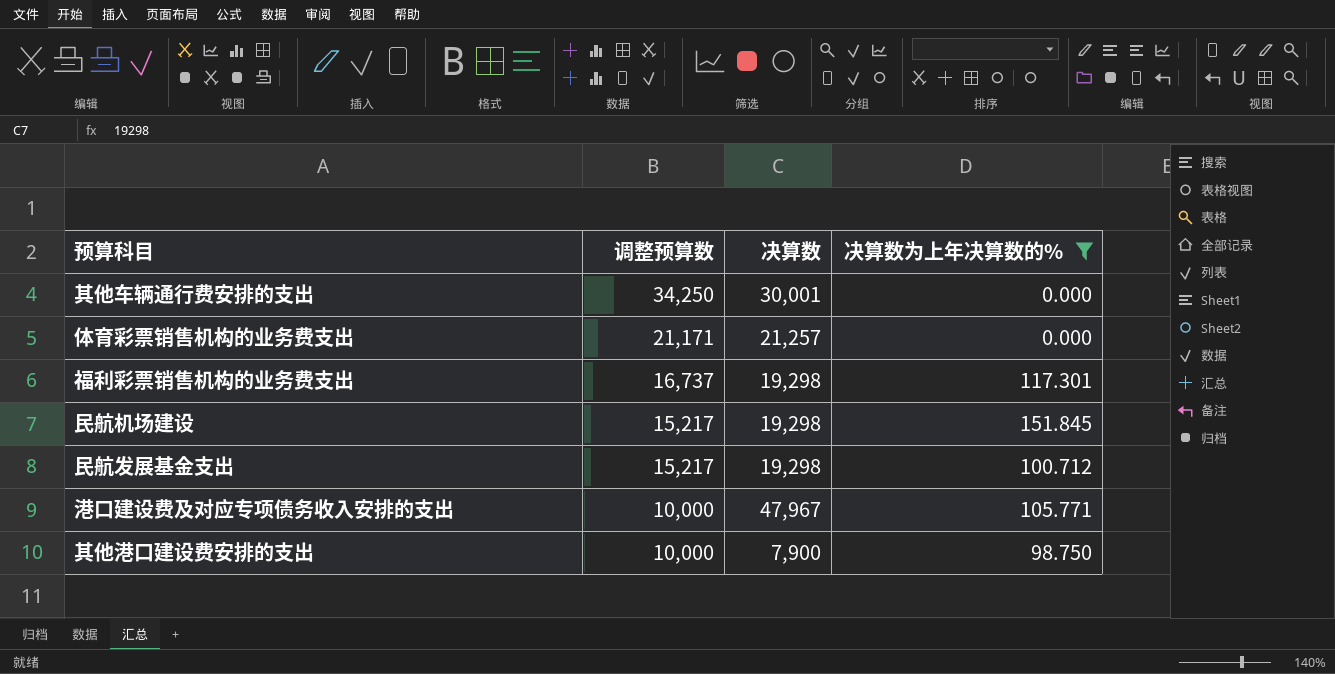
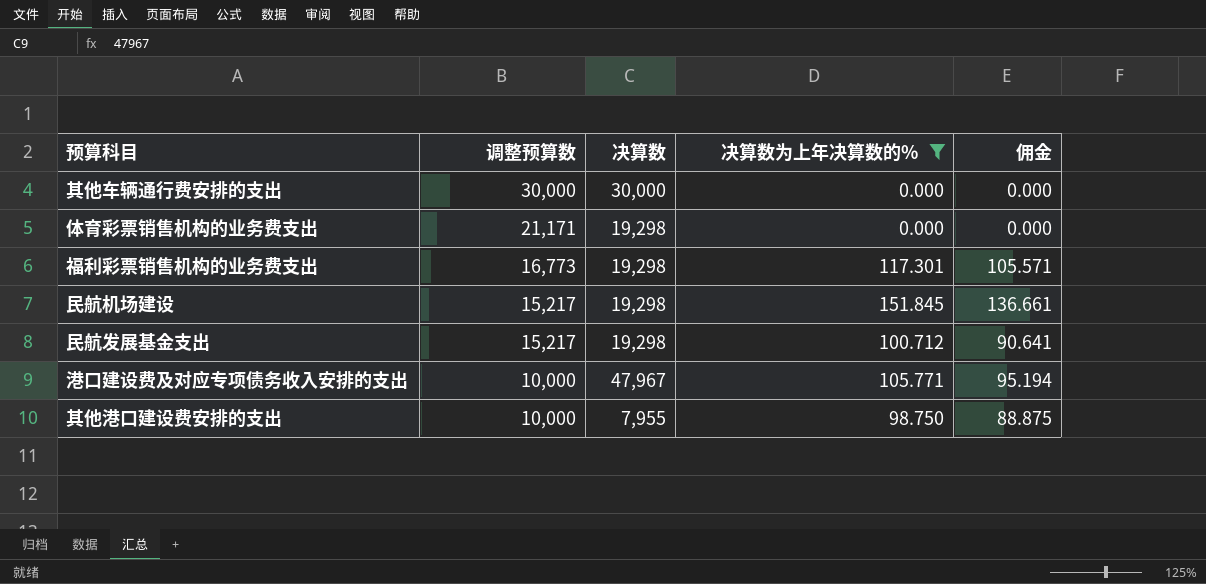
column 佣金 | formula: none -> [决算数为上年决算数的%] * 0.9
其他车辆通行费安排的支出 | 调整预算数: 34,250 -> 30,000
其他车辆通行费安排的支出 | 决算数: 30,001 -> 30,000
体育彩票销售机构的业务费支出 | 决算数: 21,257 -> 19,298
福利彩票销售机构的业务费支出 | 调整预算数: 16,737 -> 16,773
其他港口建设费安排的支出 | 决算数: 7,900 -> 7,955

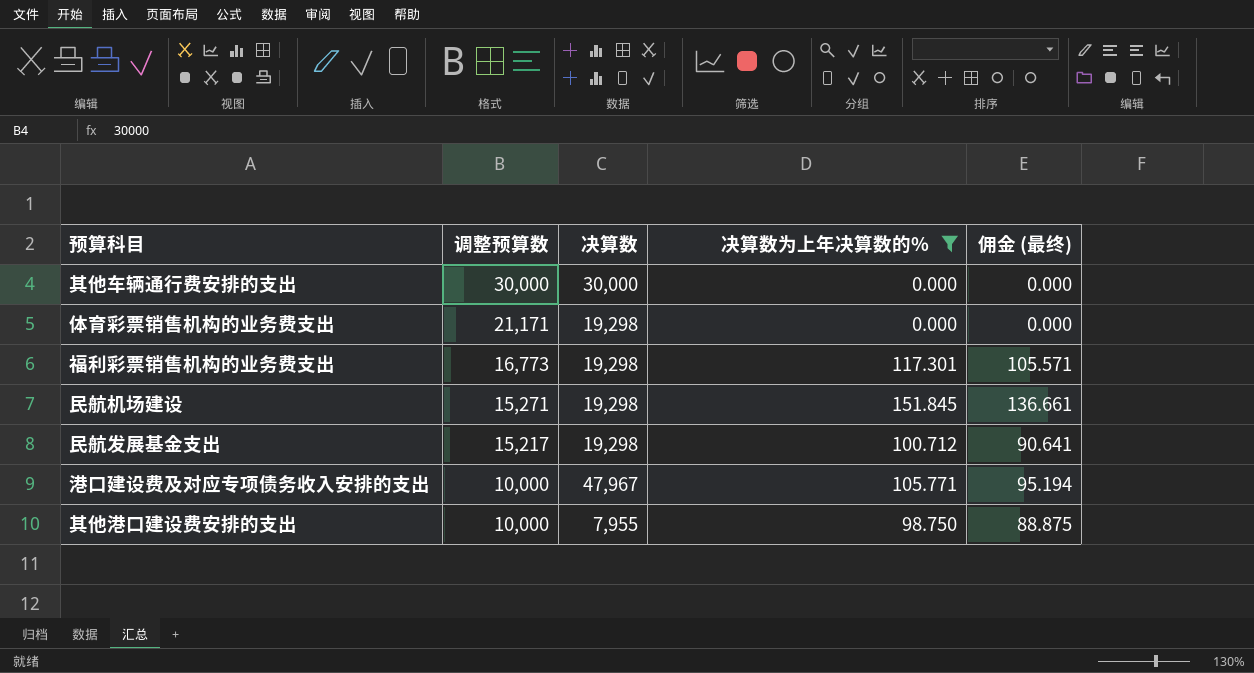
column name: 佣金 -> 佣金 (最终)
民航机场建设 | 调整预算数: 15,217 -> 15,271

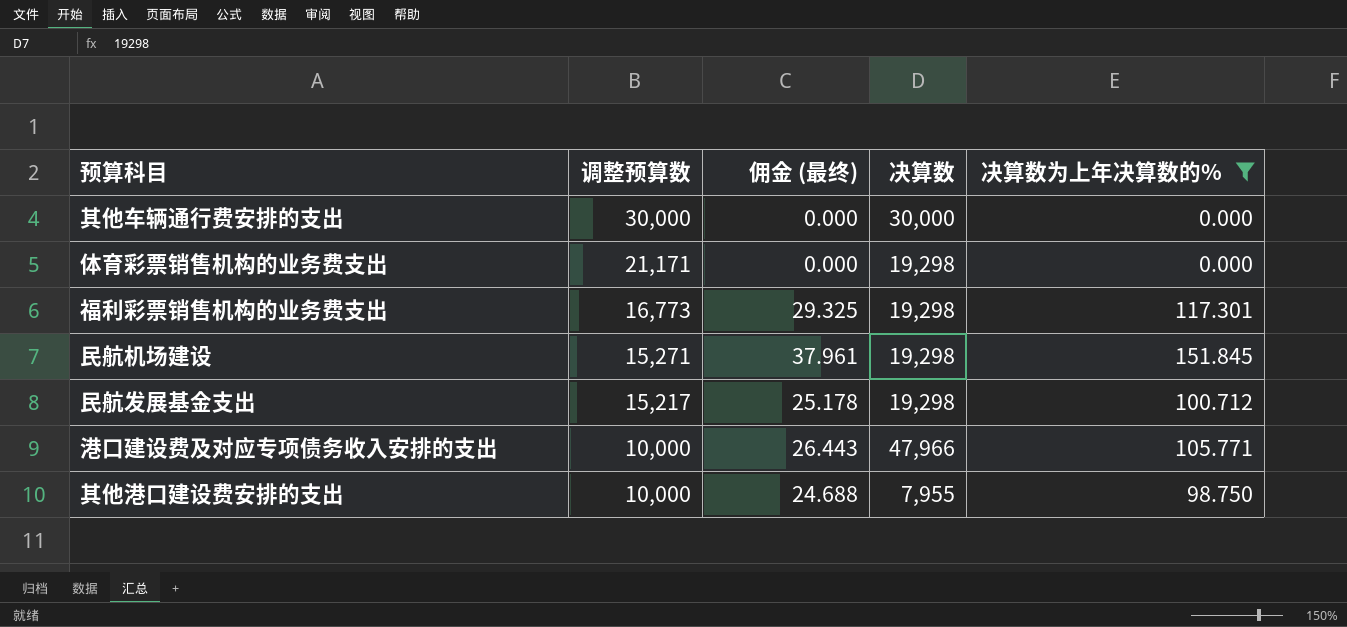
column 佣金 (最终) | formula: [决算数为上年决算数的%] * 0.9 -> [决算数为上年决算数的%] * 0.25
column 佣金 (最终) | position: 5 -> 3
港口建设费及对应专项债务收入安排的支出 | 决算数: 47,967 -> 47,966

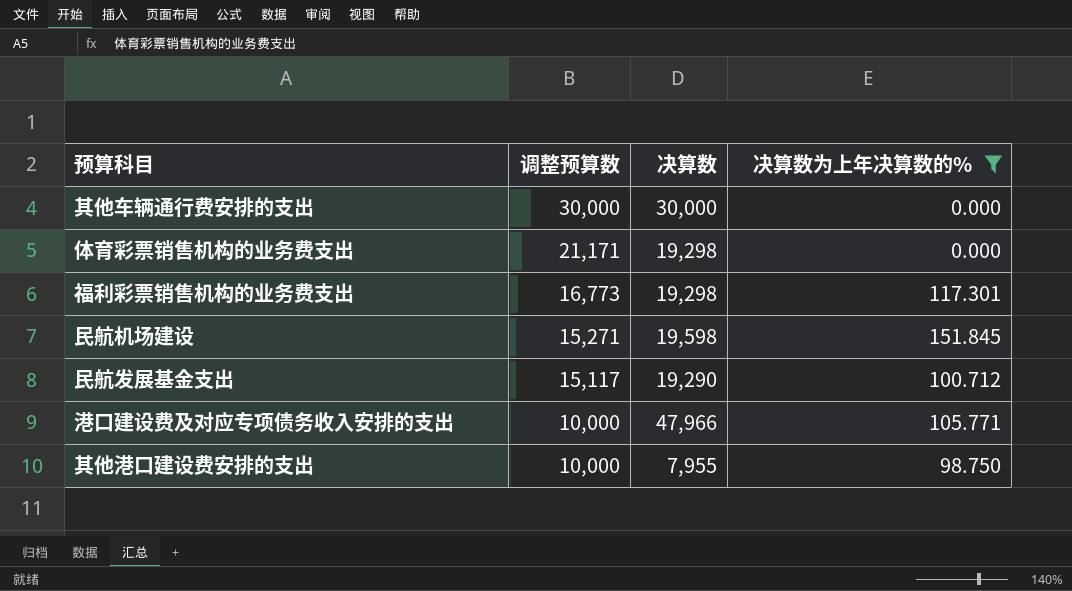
column 佣金 (最终) | formula: [决算数为上年决算数的%] * 0.25 -> none
民航机场建设 | 决算数: 19,298 -> 19,598
民航发展基金支出 | 调整预算数: 15,217 -> 15,117
民航发展基金支出 | 决算数: 19,298 -> 19,290

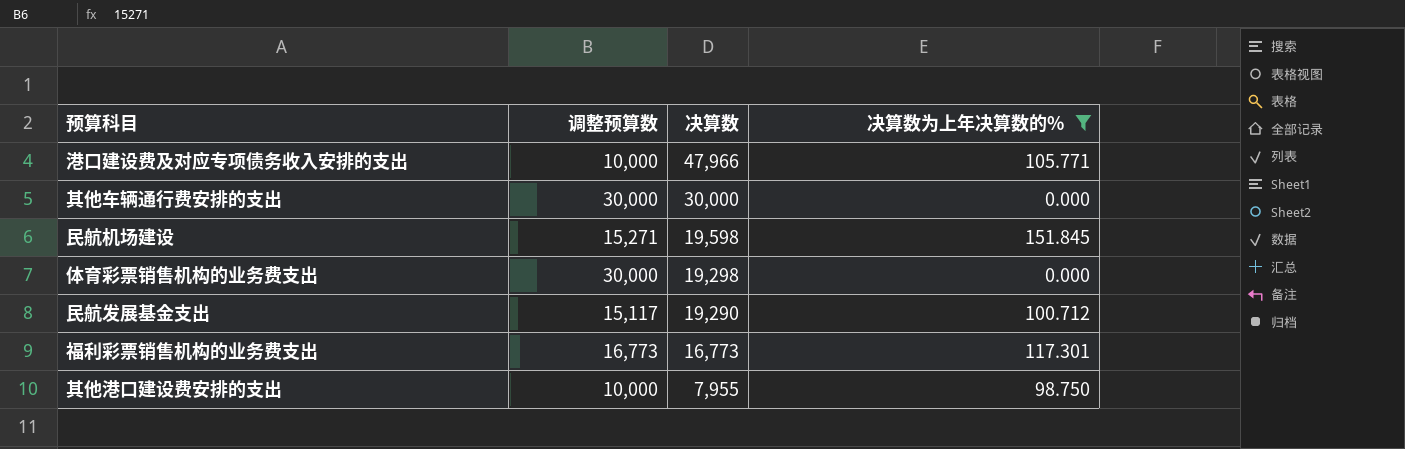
row order: 调整预算数 descending -> 决算数 descending
体育彩票销售机构的业务费支出 | 调整预算数: 21,171 -> 30,000
福利彩票销售机构的业务费支出 | 决算数: 19,298 -> 16,773

